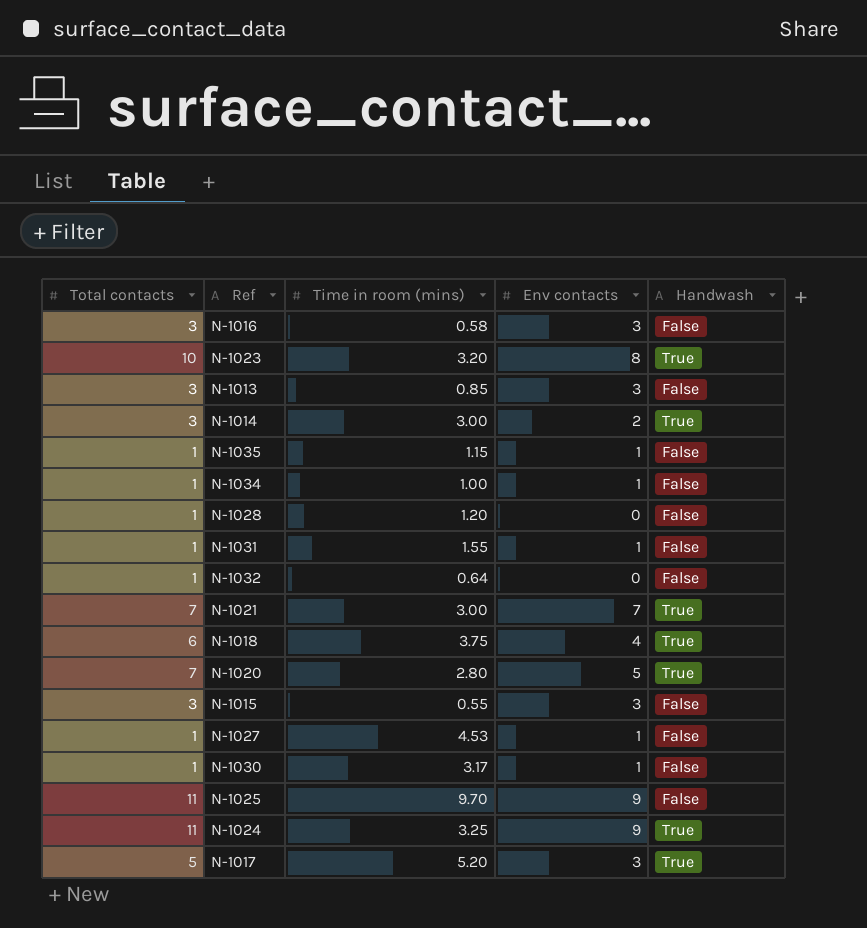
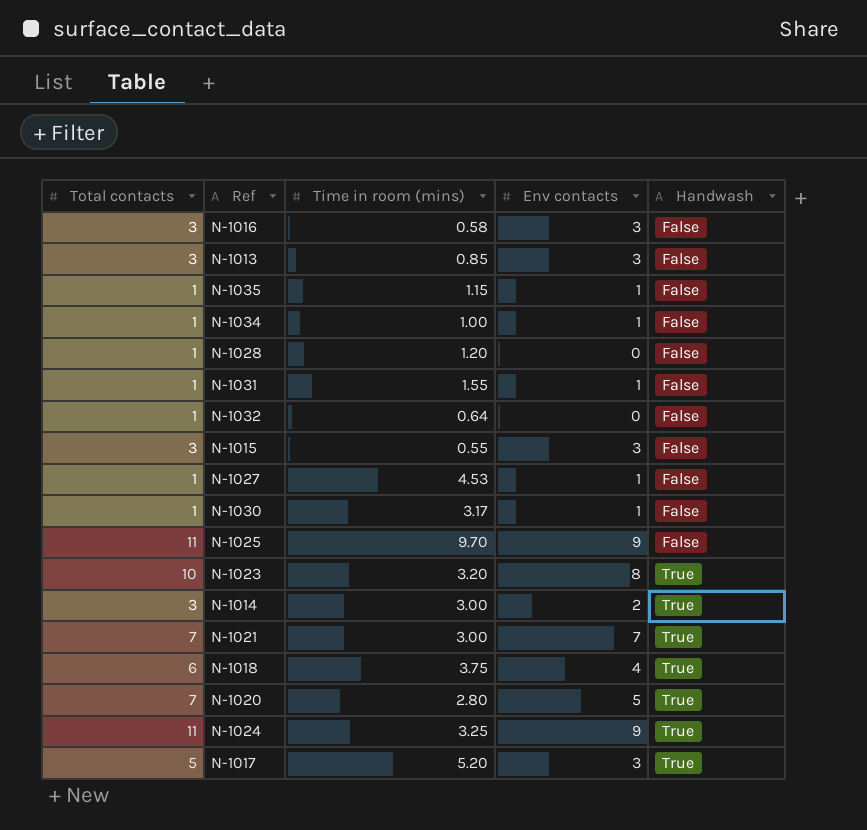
row order: none -> Handwash ascending

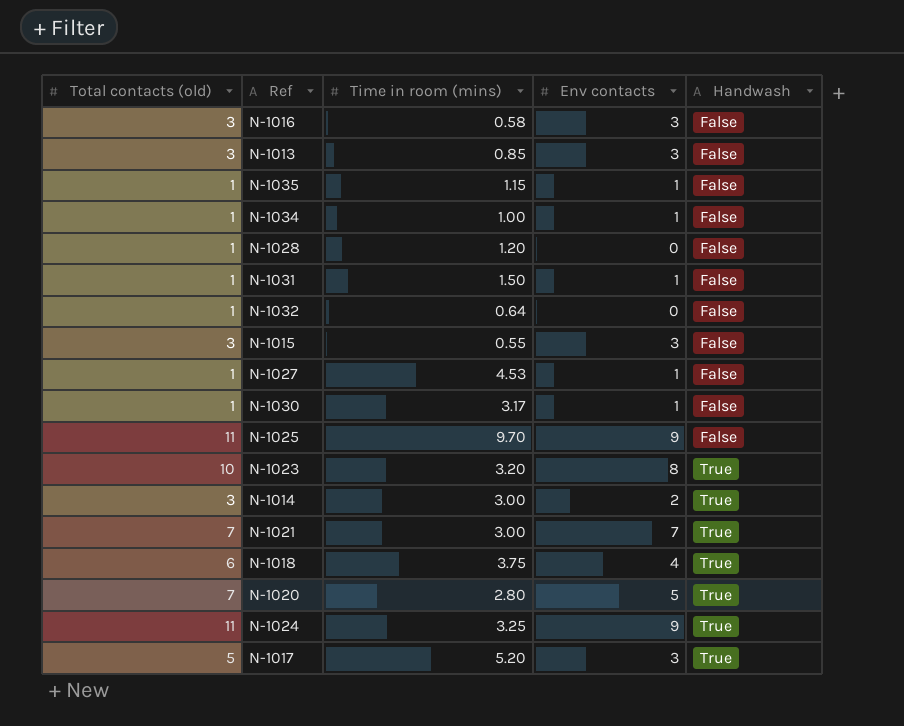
column name: Total contacts -> Total contacts (old)
N-1031 | Time in room (mins): 1.55 -> 1.50

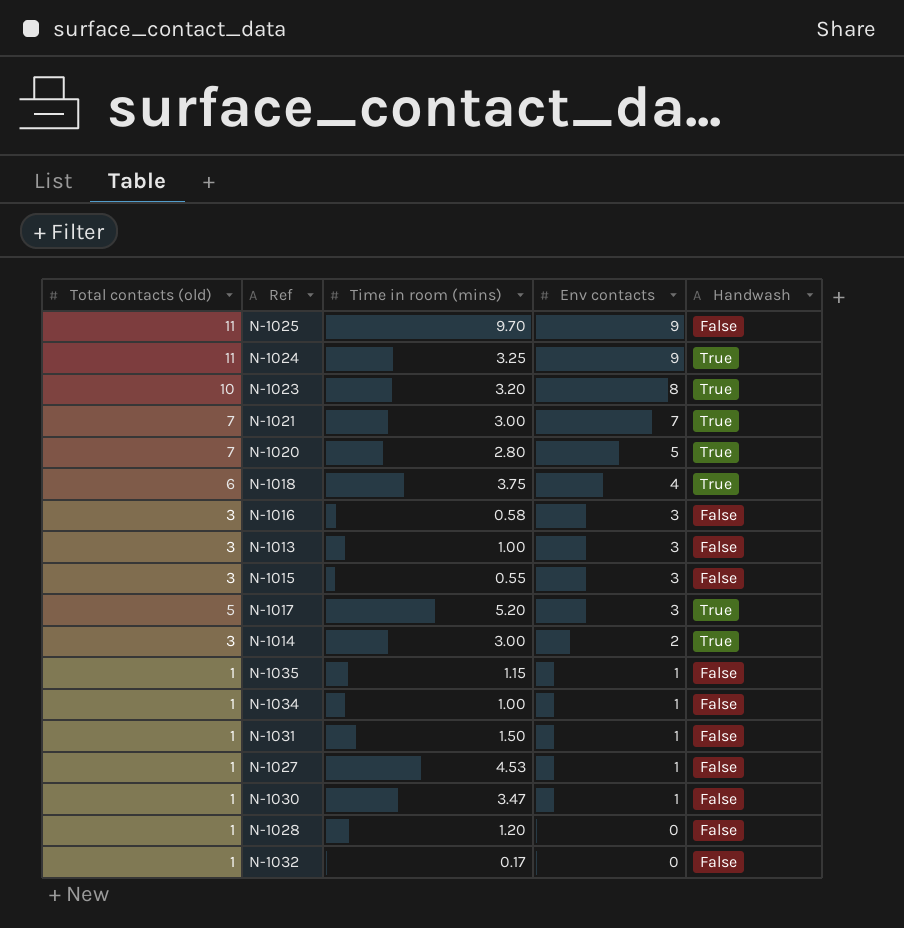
row order: Handwash ascending -> Env contacts descending
N-1013 | Time in room (mins): 0.85 -> 1.00
N-1030 | Time in room (mins): 3.17 -> 3.47
N-1032 | Time in room (mins): 0.64 -> 0.17

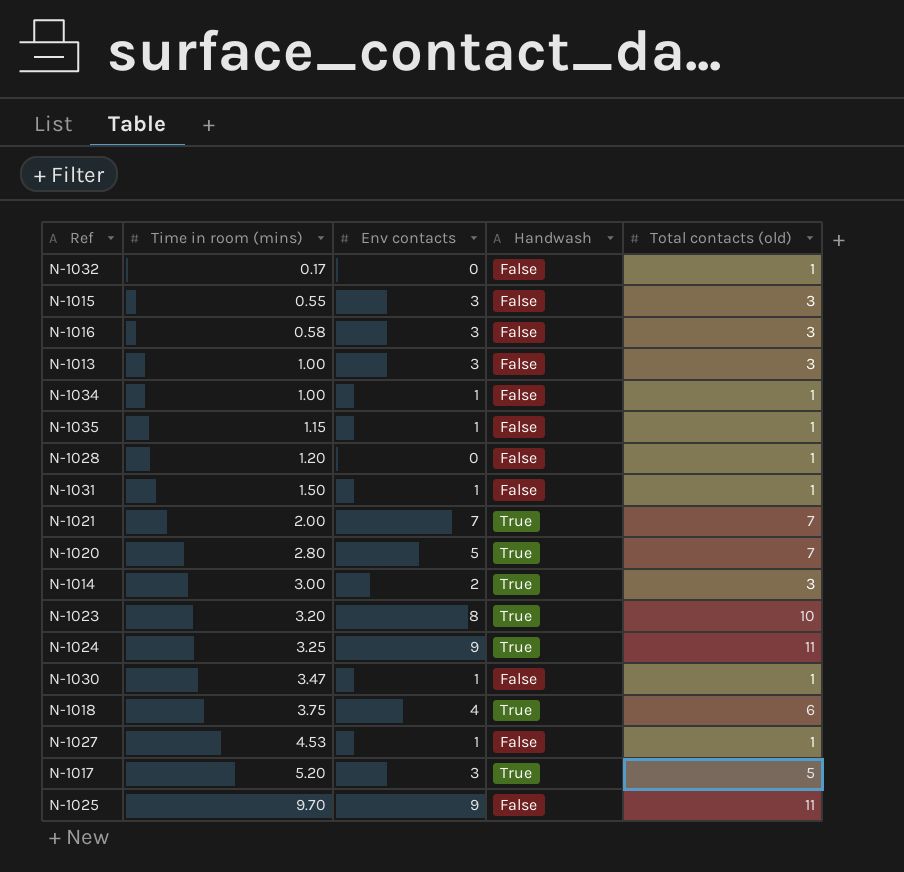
row order: Env contacts descending -> Time in room (mins) ascending
column Total contacts (old) | position: 1 -> 5
N-1021 | Time in room (mins): 3.00 -> 2.00

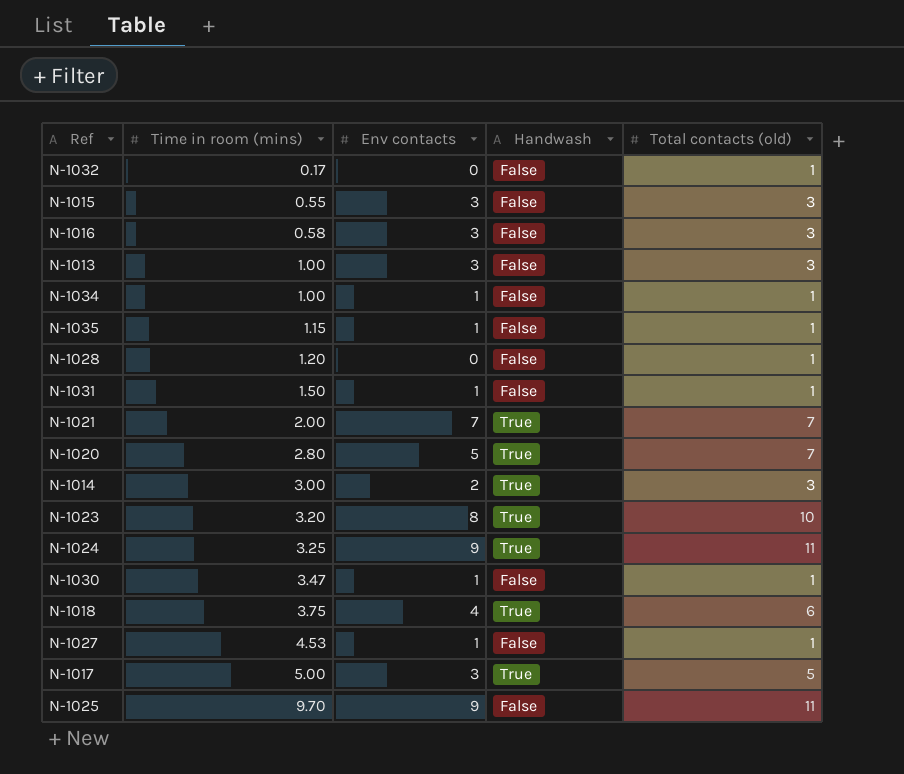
N-1017 | Time in room (mins): 5.20 -> 5.00

